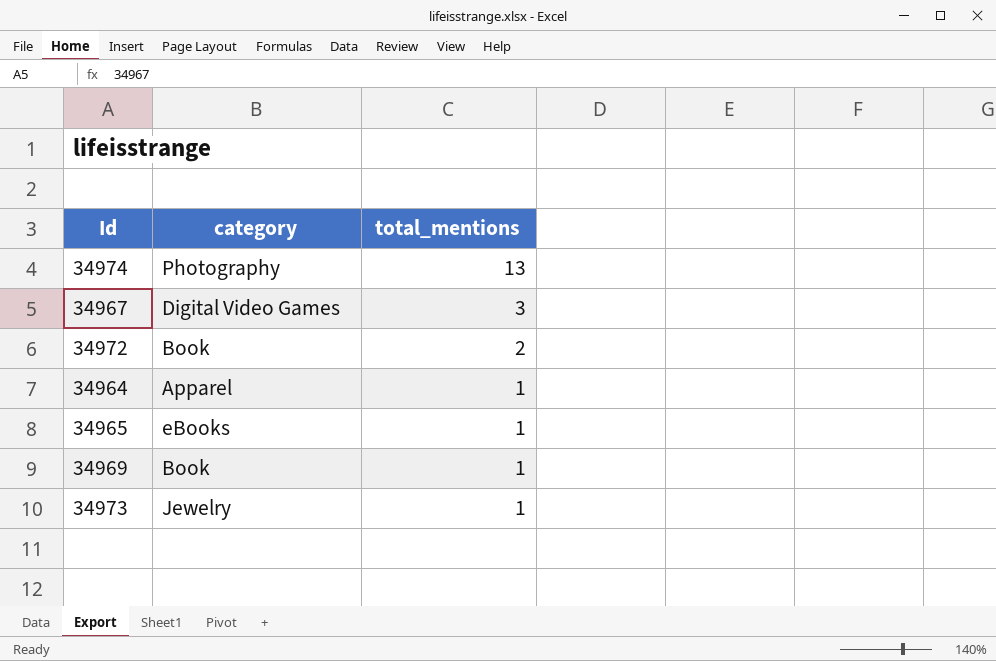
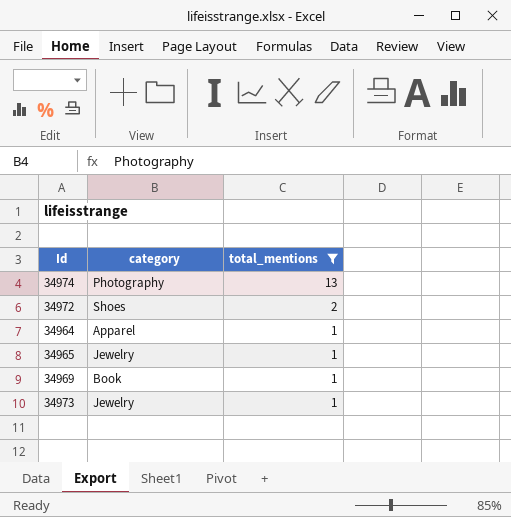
filter: none -> total_mentions != 3
34972 | category: Book -> Shoes
34965 | category: eBooks -> Jewelry

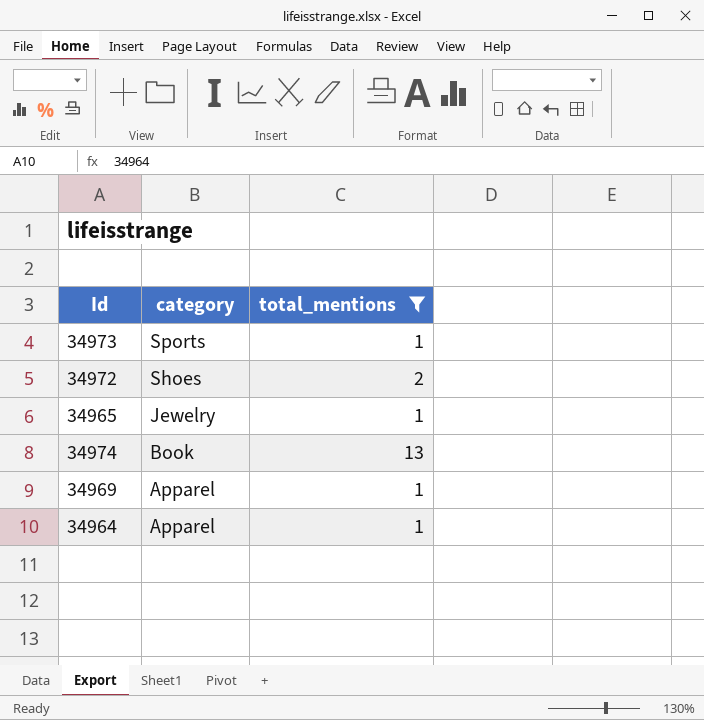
row order: total_mentions descending -> category descending
34973 | category: Jewelry -> Sports
34974 | category: Photography -> Book
34969 | category: Book -> Apparel

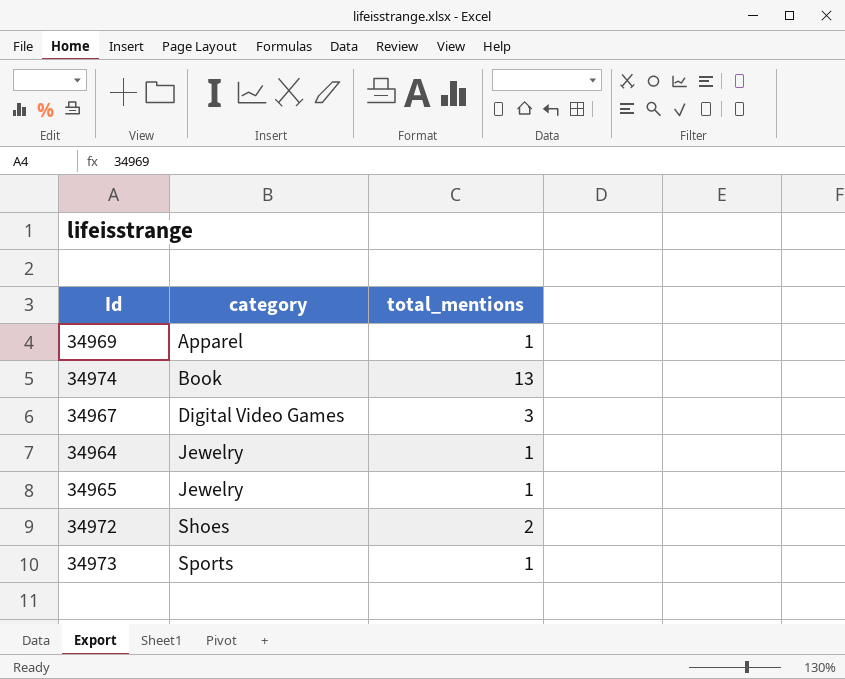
filter: total_mentions != 3 -> none
row order: category descending -> category ascending
34964 | category: Apparel -> Jewelry

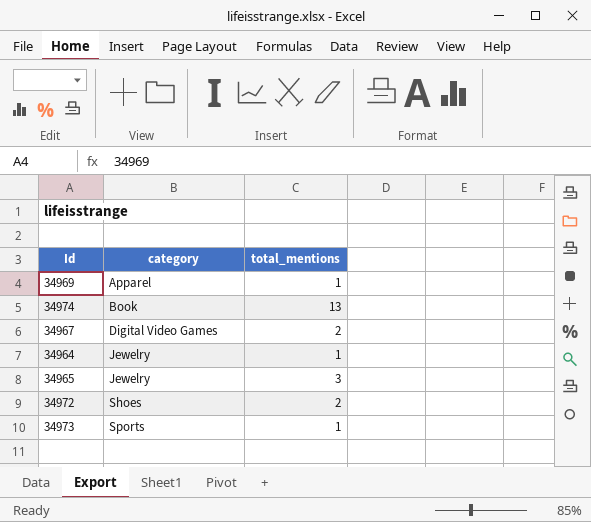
34967 | total_mentions: 3 -> 2
34965 | total_mentions: 1 -> 3

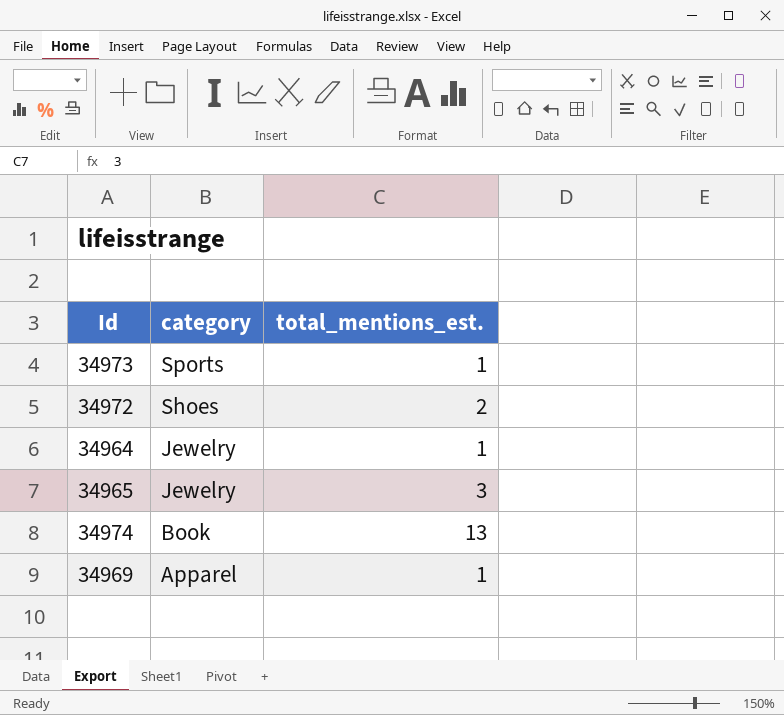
row order: category ascending -> category descending
column name: total_mentions -> total_mentions_est.
row 34967: Digital Video Games | 2 -> none

